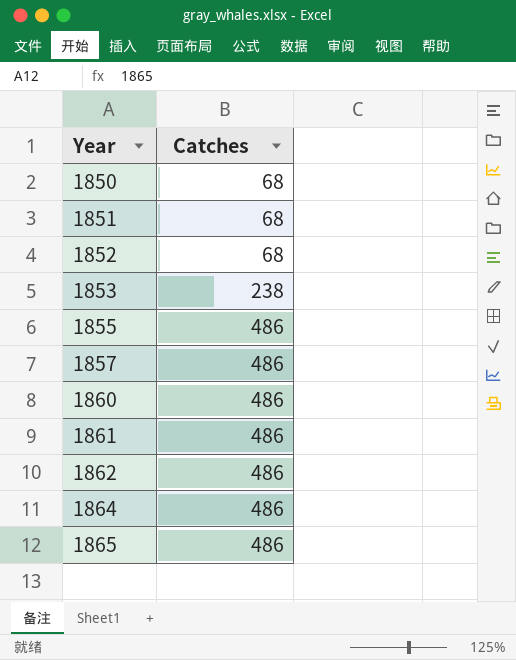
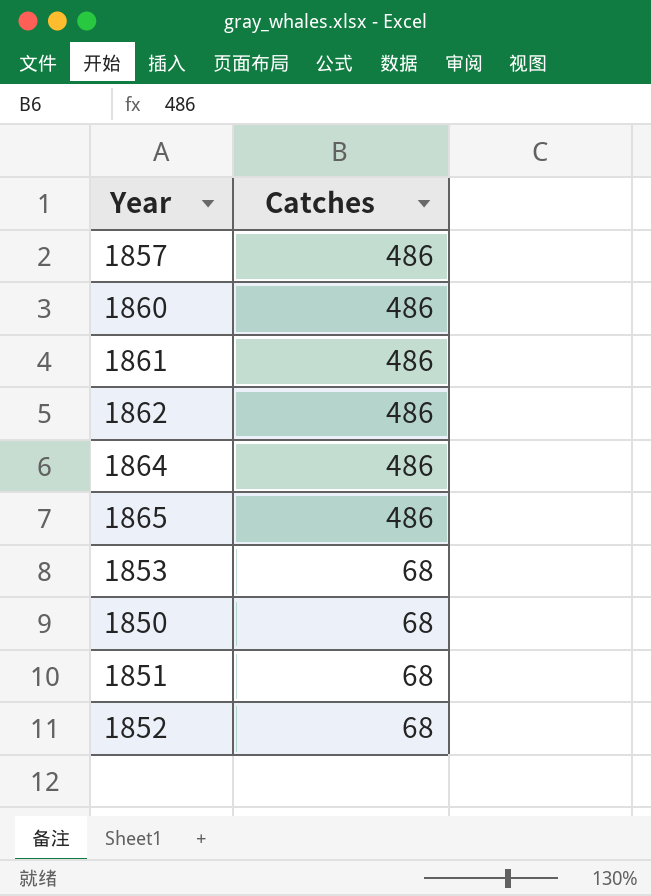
row order: Year ascending -> Catches descending
row 1855: 486 -> none
1853 | Catches: 238 -> 68

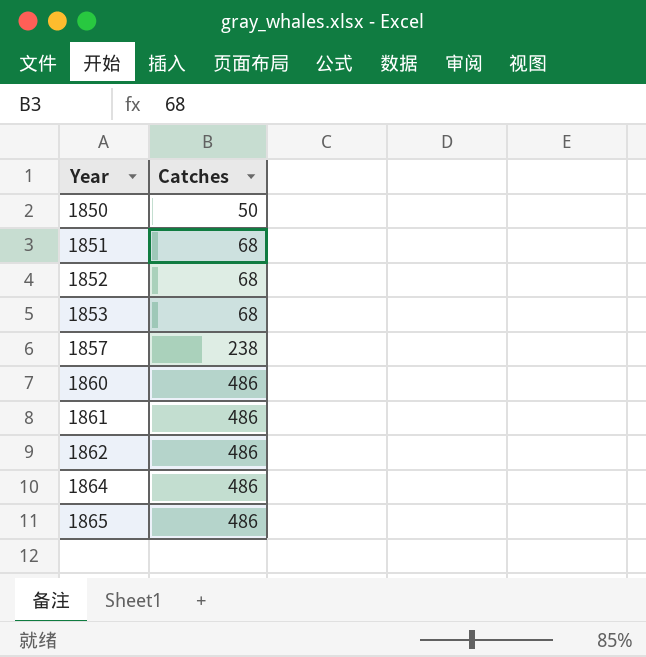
row order: Catches descending -> Year ascending
1850 | Catches: 68 -> 50
1857 | Catches: 486 -> 238

